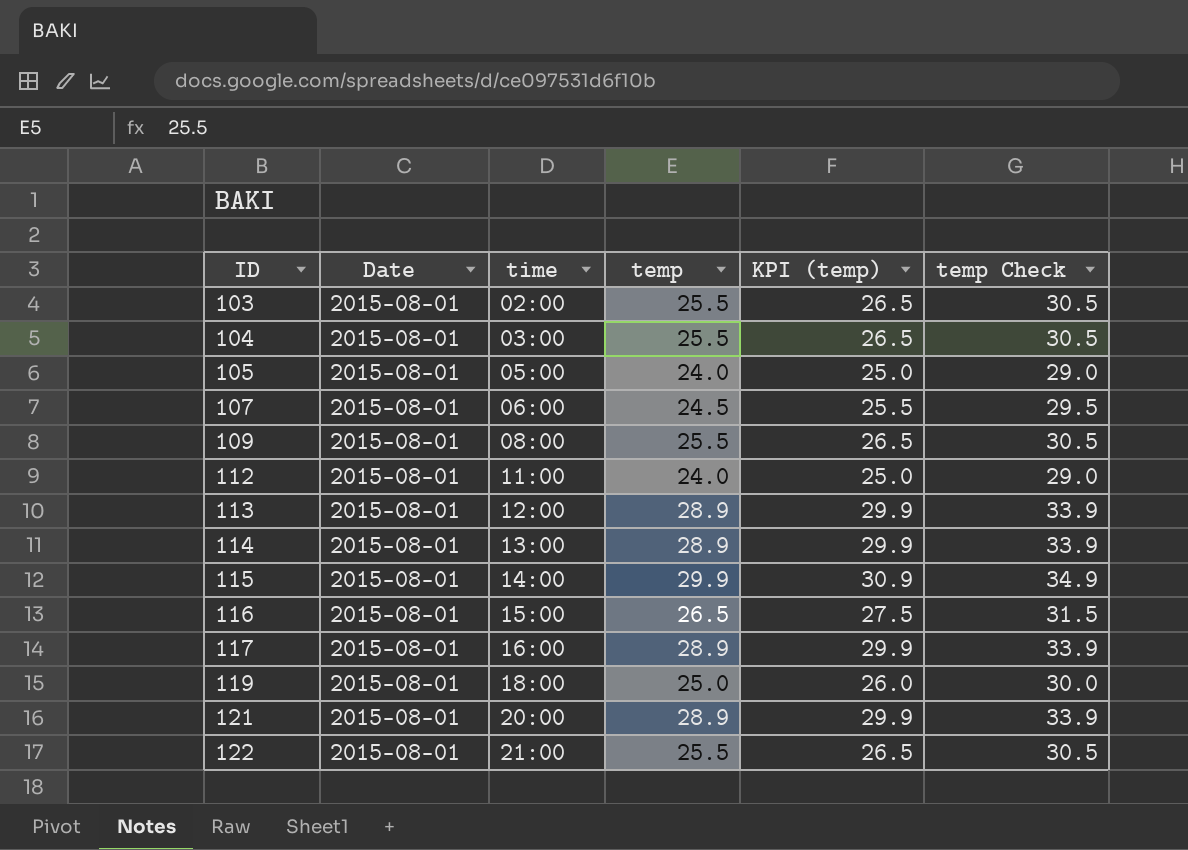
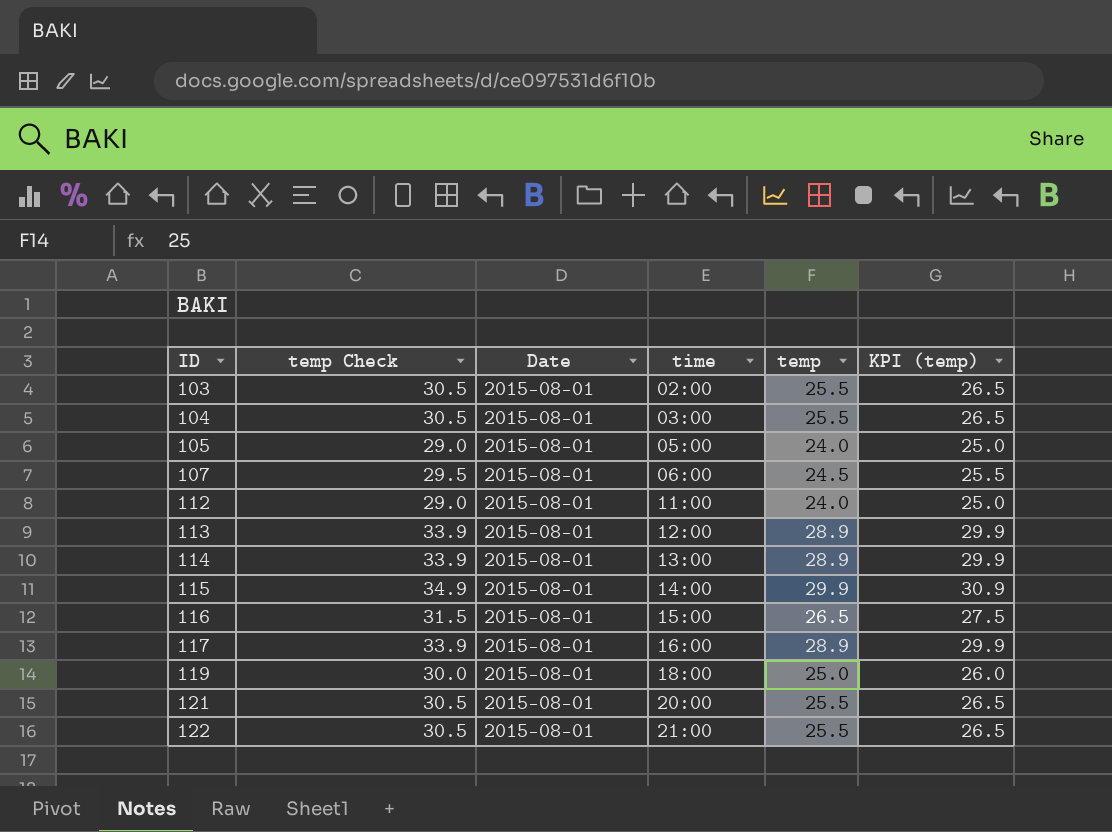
column temp Check | position: 6 -> 2
row 109: 2015-08-01 | 08:00 | 25.5 | 26.5 | 30.5 -> none
121 | temp Check: 33.9 -> 30.5
121 | temp: 28.9 -> 25.5
121 | KPI (temp): 29.9 -> 26.5

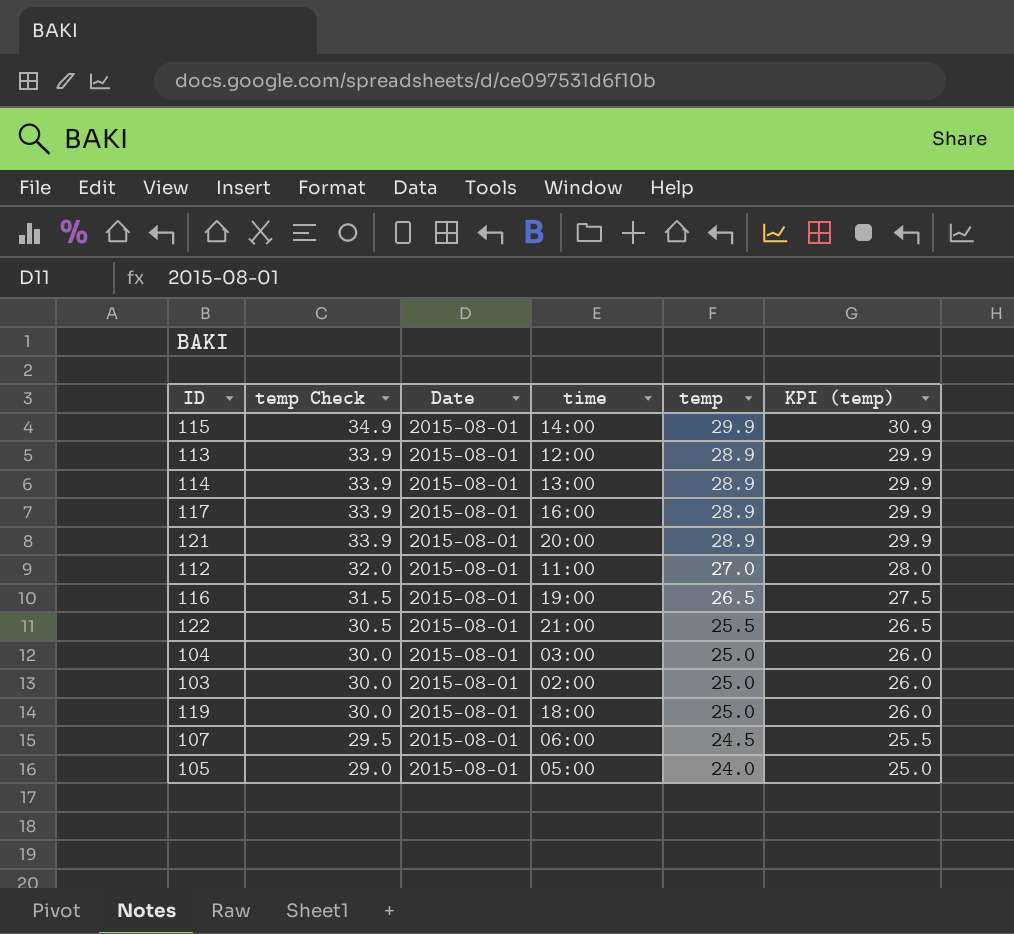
row order: ID ascending -> temp Check descending
121 | temp Check: 30.5 -> 33.9
121 | temp: 25.5 -> 28.9
121 | KPI (temp): 26.5 -> 29.9
112 | temp Check: 29.0 -> 32.0
112 | temp: 24.0 -> 27.0
112 | KPI (temp): 25.0 -> 28.0
116 | time: 15:00 -> 19:00
104 | temp Check: 30.5 -> 30.0
104 | temp: 25.5 -> 25.0
104 | KPI (temp): 26.5 -> 26.0
103 | temp Check: 30.5 -> 30.0
103 | temp: 25.5 -> 25.0
103 | KPI (temp): 26.5 -> 26.0

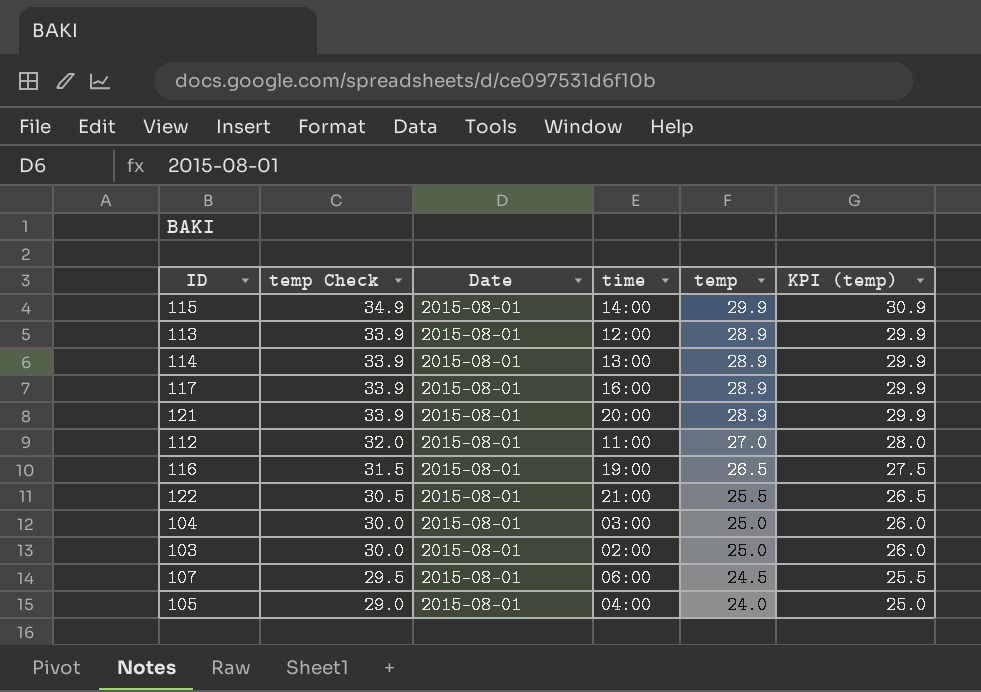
row 119: 30.0 | 2015-08-01 | 18:00 | 25.0 | 26.0 -> none
105 | time: 05:00 -> 04:00

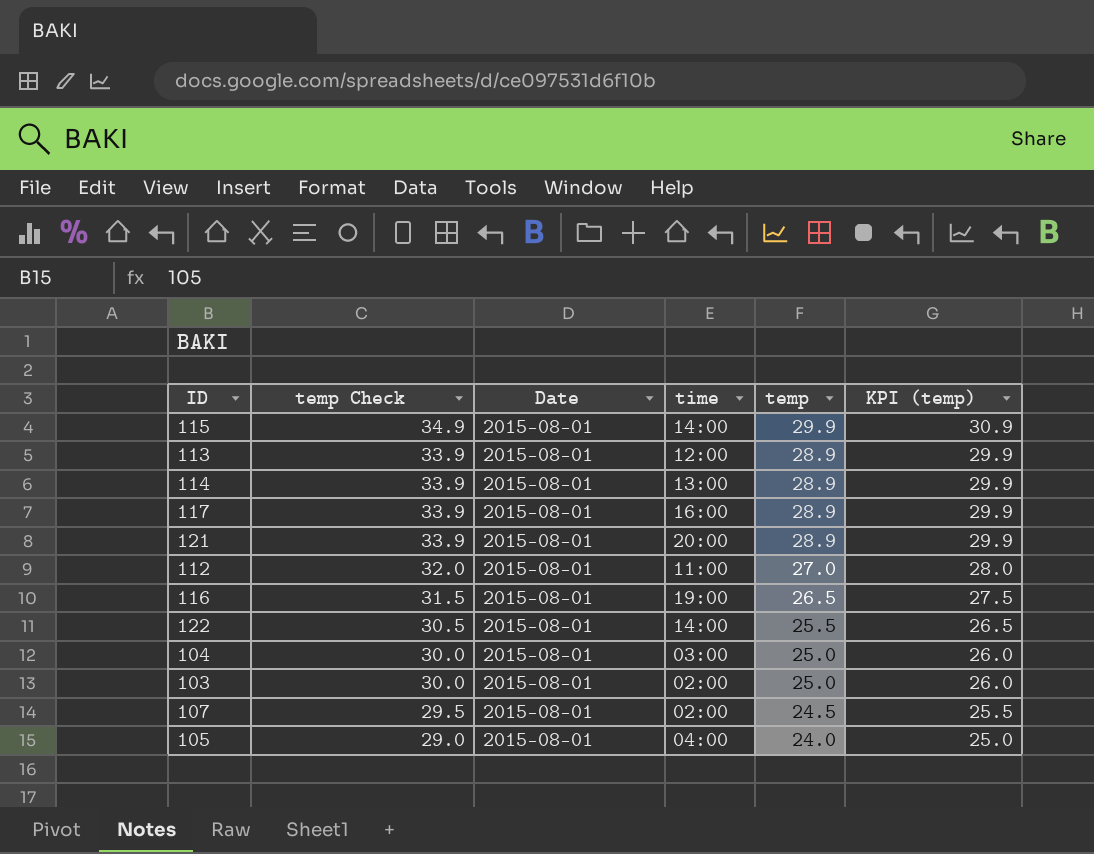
122 | time: 21:00 -> 14:00
107 | time: 06:00 -> 02:00

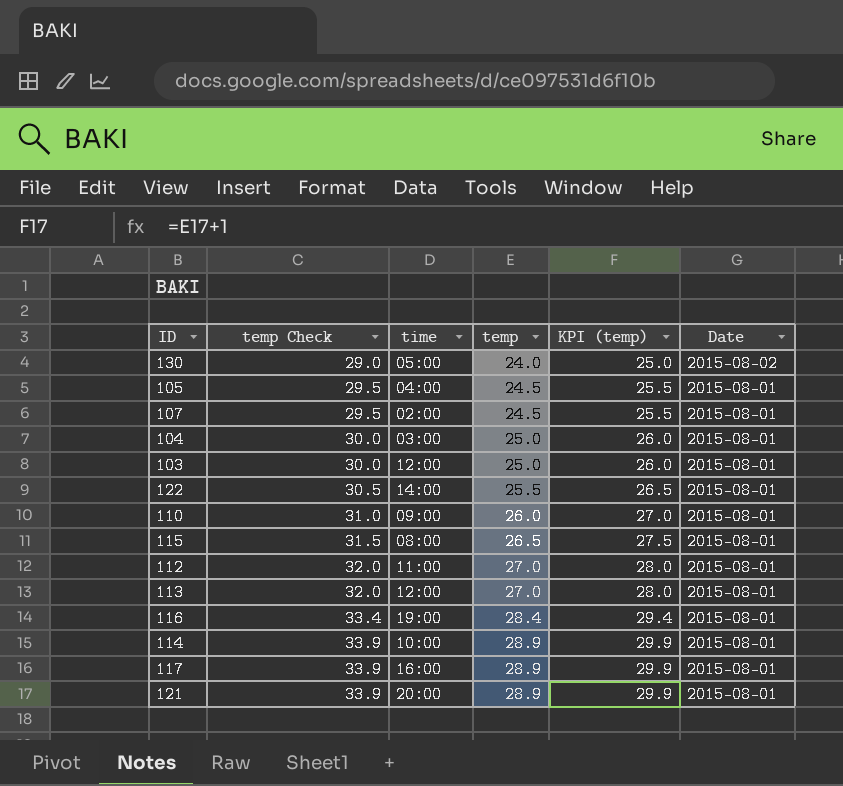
row order: temp Check descending -> temp Check ascending
column Date | position: 3 -> 6
row 130: none -> 29.0 | 05:00 | 24.0 | 25.0 | 2015-08-02
105 | temp Check: 29.0 -> 29.5
105 | temp: 24.0 -> 24.5
105 | KPI (temp): 25.0 -> 25.5
103 | time: 02:00 -> 12:00
row 110: none -> 31.0 | 09:00 | 26.0 | 27.0 | 2015-08-01
115 | temp Check: 34.9 -> 31.5
115 | time: 14:00 -> 08:00
115 | temp: 29.9 -> 26.5
115 | KPI (temp): 30.9 -> 27.5
113 | temp Check: 33.9 -> 32.0
113 | temp: 28.9 -> 27.0
113 | KPI (temp): 29.9 -> 28.0
116 | temp Check: 31.5 -> 33.4
116 | temp: 26.5 -> 28.4
116 | KPI (temp): 27.5 -> 29.4
114 | time: 13:00 -> 10:00

